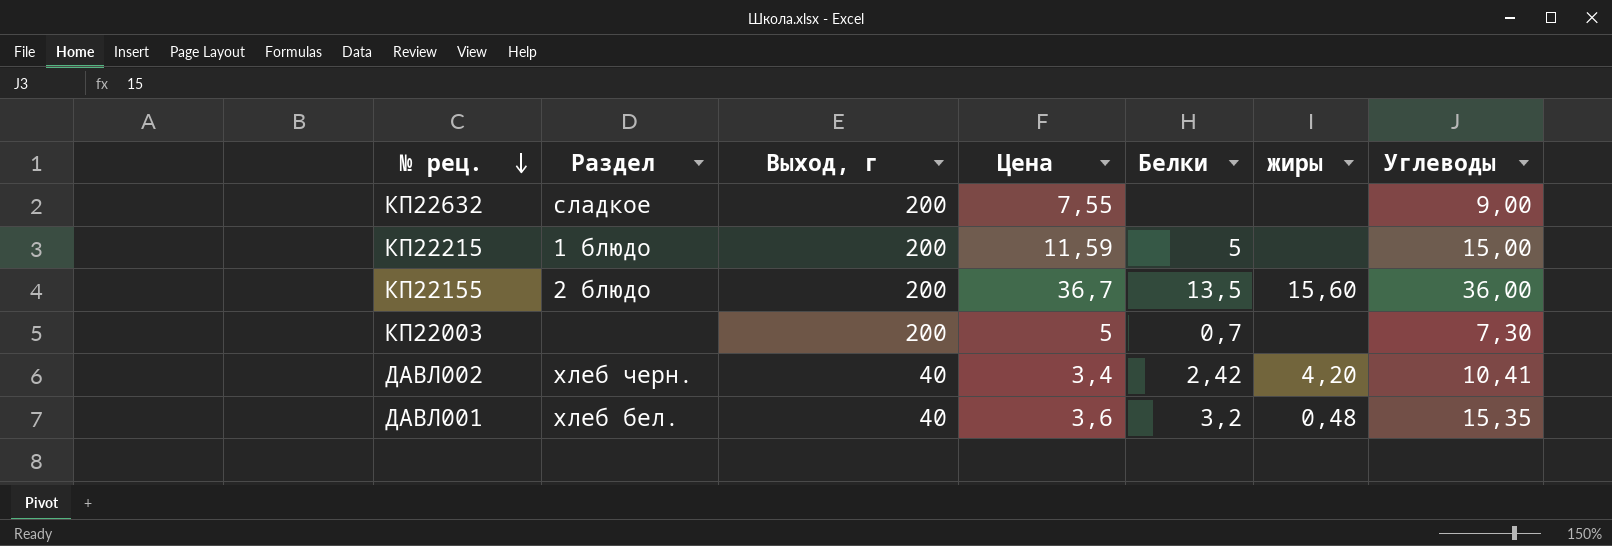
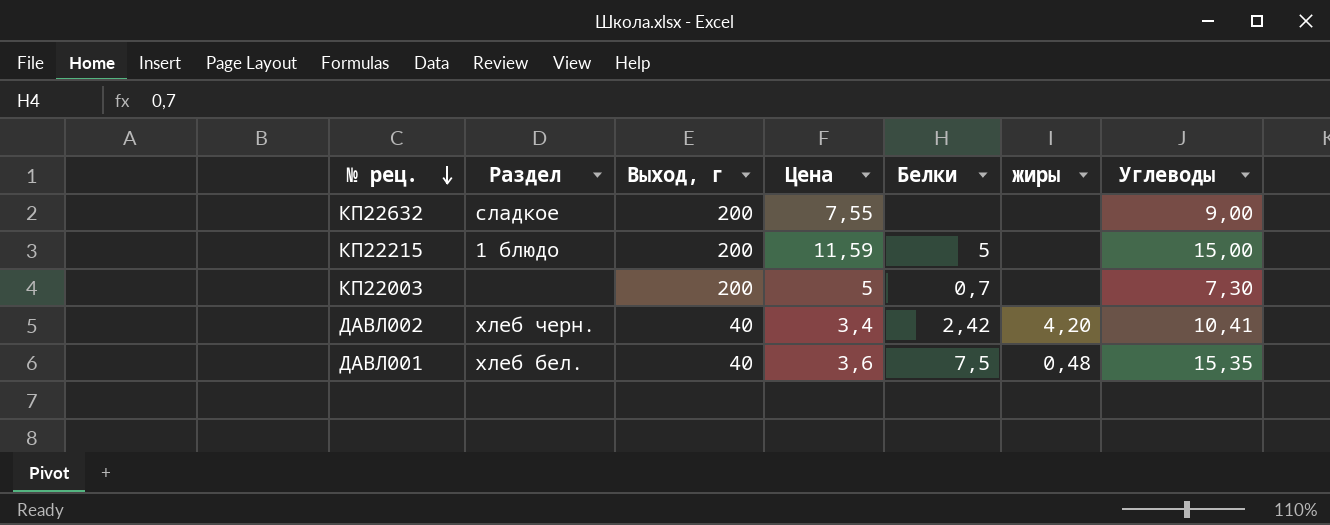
row КП22155: 2 блюдо | 200 | 36,7 | 13,5 | 15,60 | 36,00 -> none
ДАВЛ001 | Белки: 3,2 -> 7,5

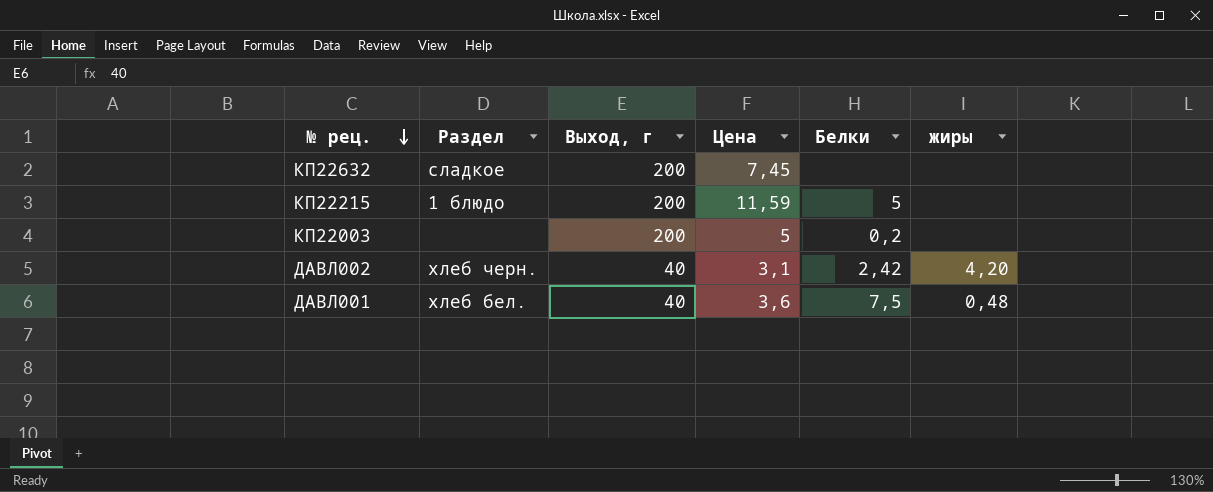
column Углеводы | position: 7 -> none
КП22632 | Цена: 7,55 -> 7,45
КП22003 | Белки: 0,7 -> 0,2
ДАВЛ002 | Цена: 3,4 -> 3,1

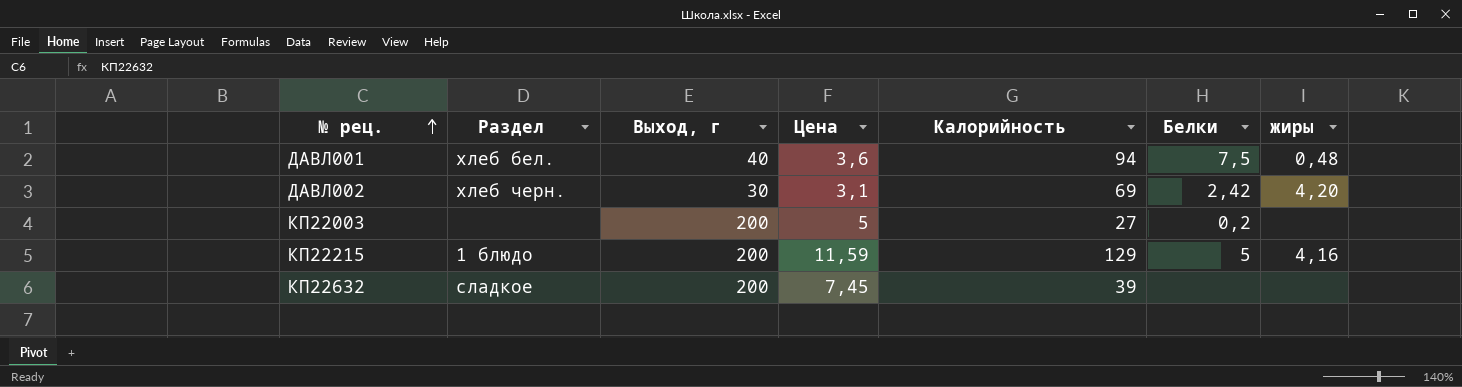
row order: № рец. descending -> № рец. ascending
column Калорийность | position: none -> 5
ДАВЛ002 | Выход, г: 40 -> 30
КП22215 | жиры: none -> 4,16

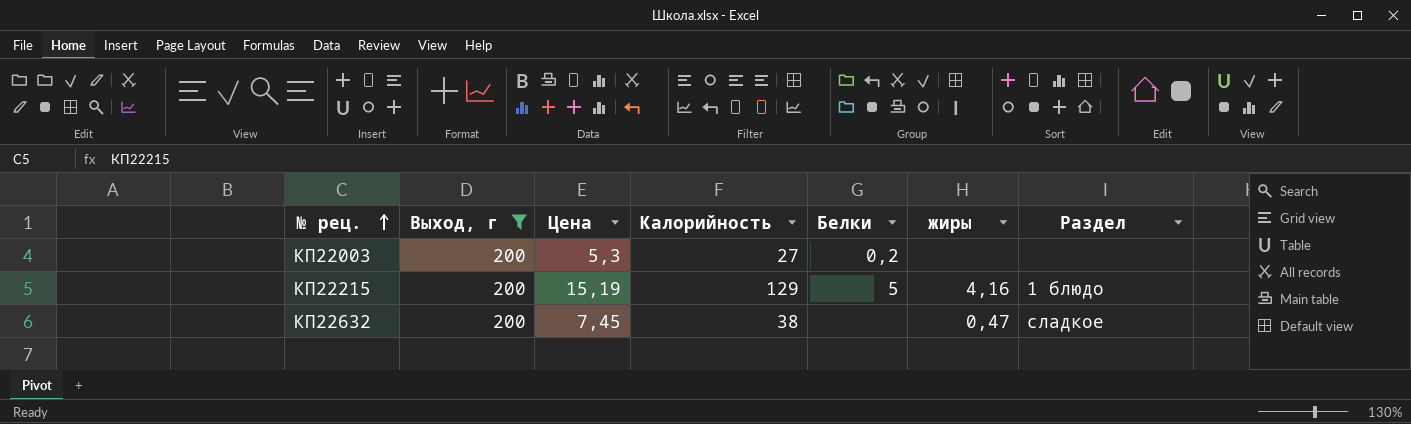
filter: none -> Выход, г = 200
column Раздел | position: 2 -> 7
КП22003 | Цена: 5 -> 5,3
КП22215 | Цена: 11,59 -> 15,19
КП22632 | Калорийность: 39 -> 38
КП22632 | жиры: none -> 0,47

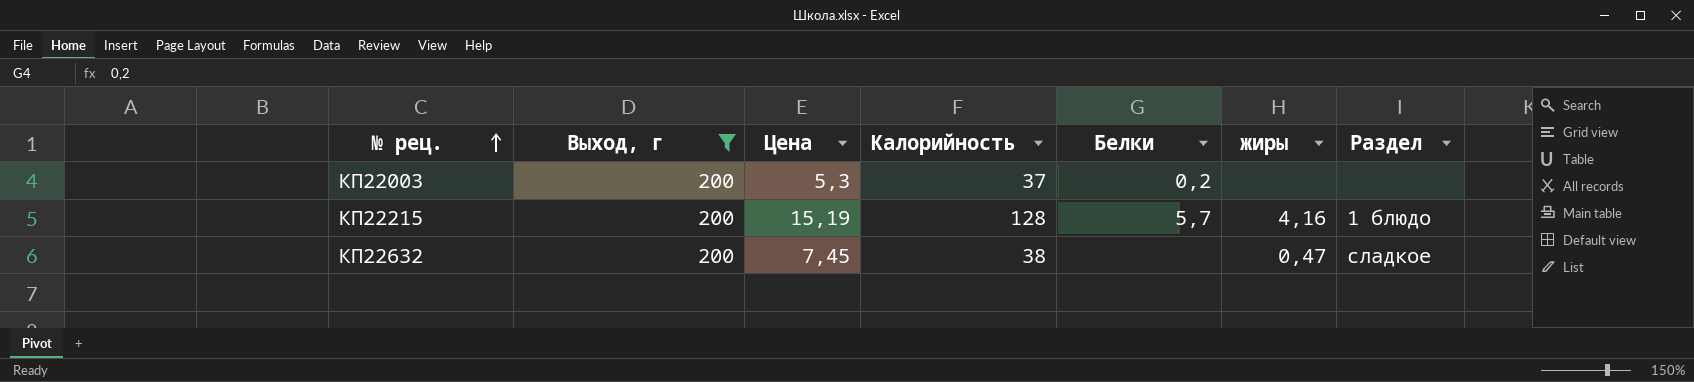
КП22003 | Калорийность: 27 -> 37
КП22215 | Калорийность: 129 -> 128
КП22215 | Белки: 5 -> 5,7

